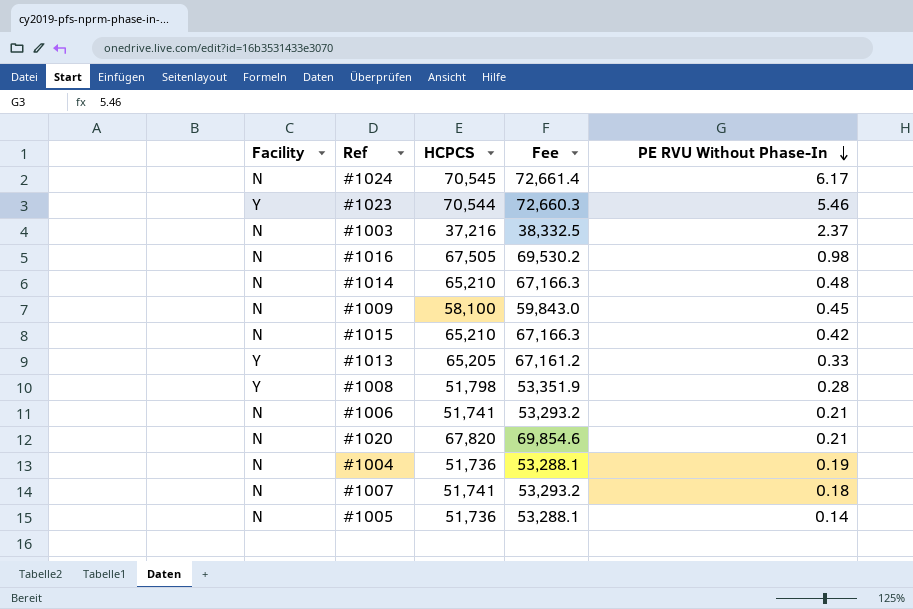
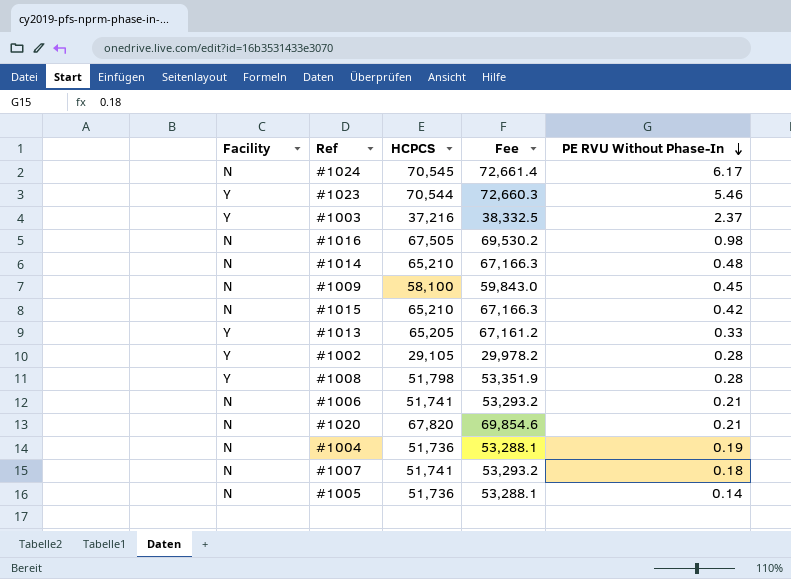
#1003 | Facility: N -> Y
row #1002: none -> Y | 29,105 | 29,978.2 | 0.28

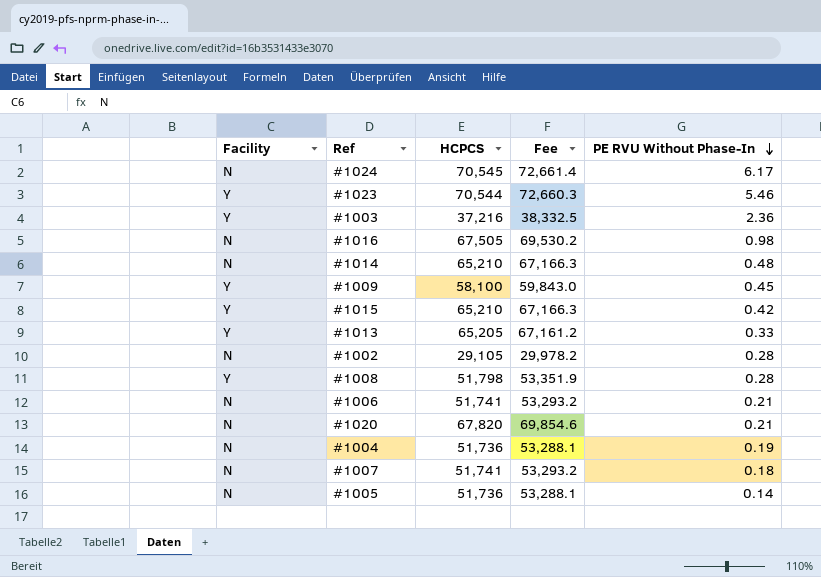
#1003 | PE RVU Without Phase-In: 2.37 -> 2.36
#1009 | Facility: N -> Y
#1015 | Facility: N -> Y
#1002 | Facility: Y -> N

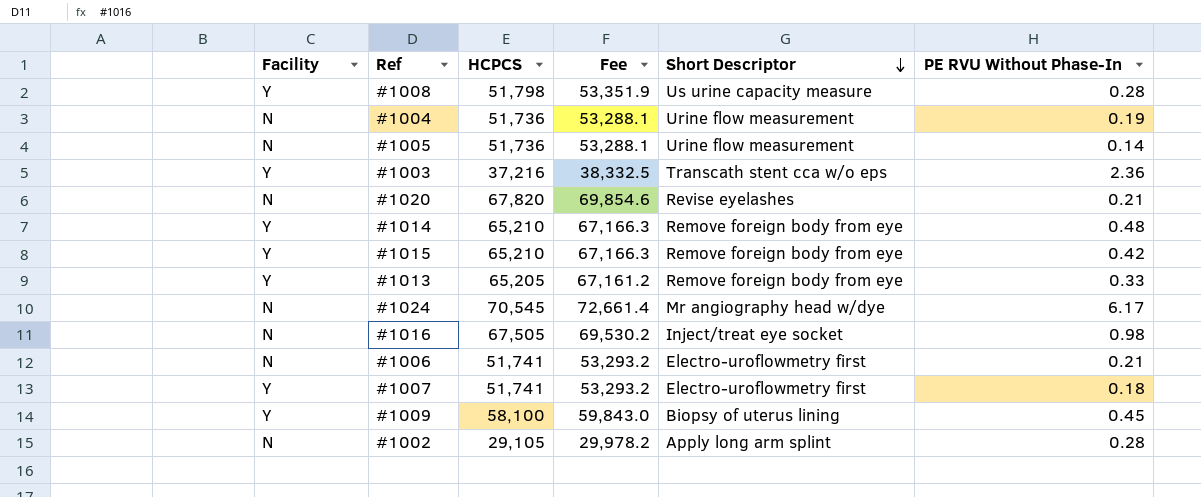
row order: PE RVU Without Phase-In descending -> Short Descriptor descending
column Short Descriptor | position: none -> 5
row #1023: Y | 70,544 | 72,660.3 | 5.46 -> none
#1014 | Facility: N -> Y
#1007 | Facility: N -> Y

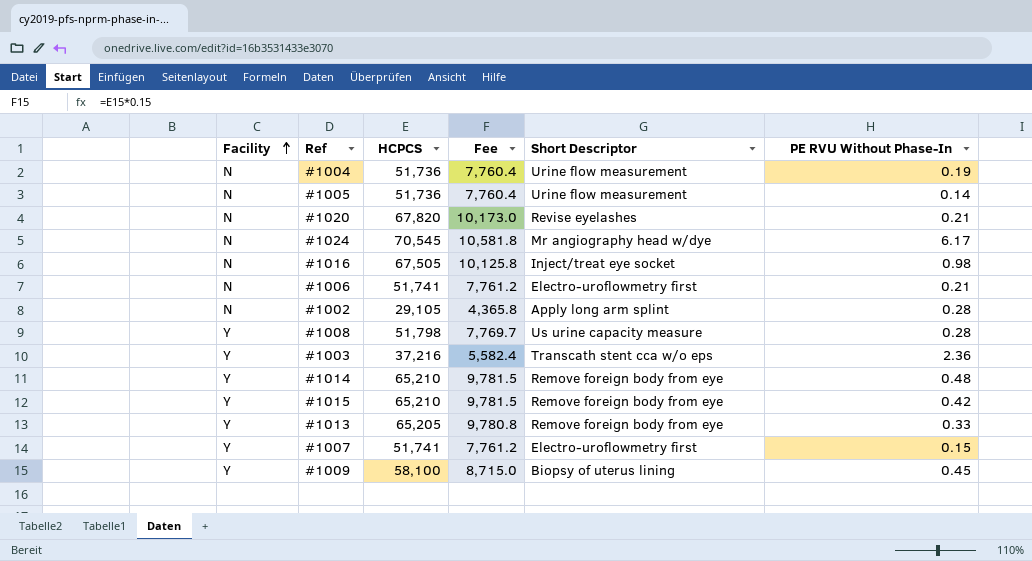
row order: Short Descriptor descending -> Facility ascending
column Fee | formula: [HCPCS] * 1.03 -> [HCPCS] * 0.15
#1007 | PE RVU Without Phase-In: 0.18 -> 0.15

